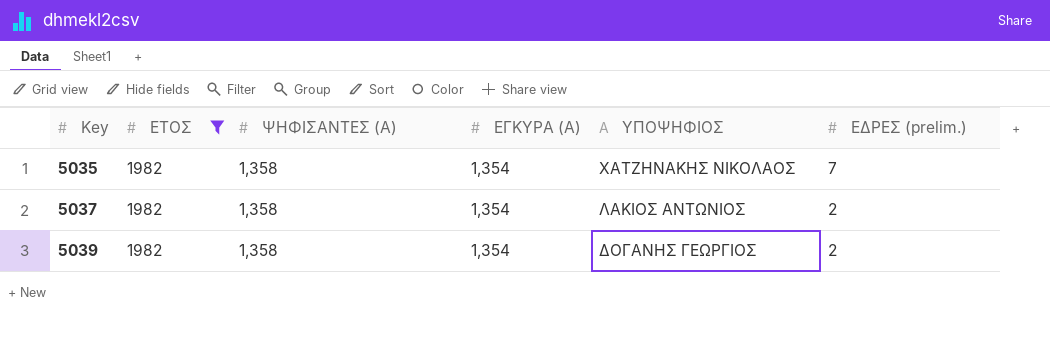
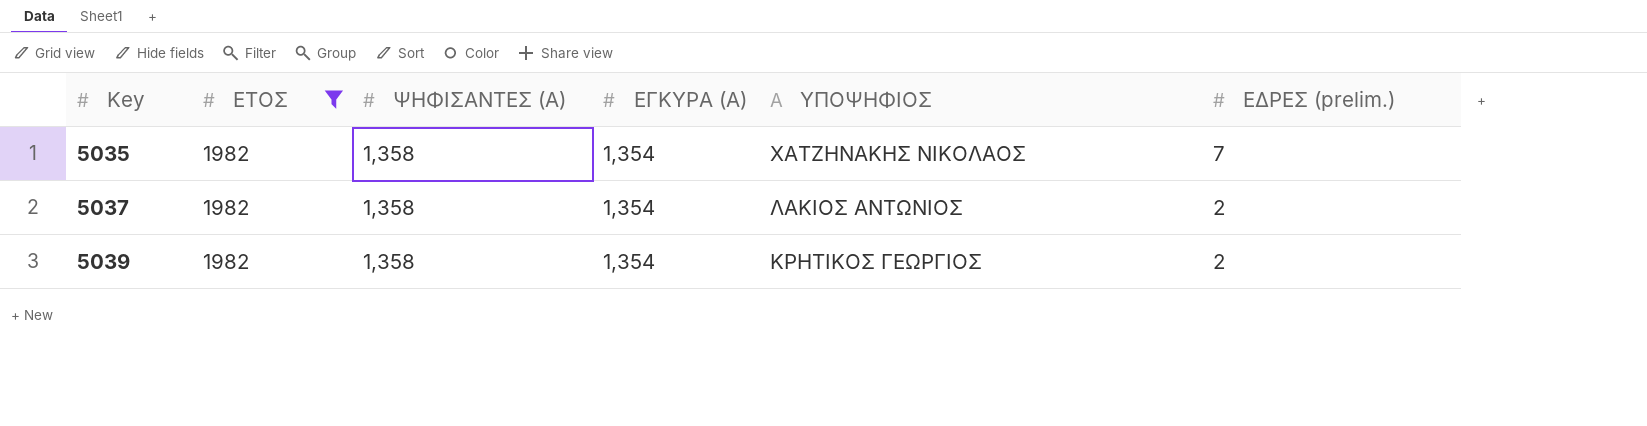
5039 | ΥΠΟΨΗΦΙΟΣ: ΔΟΓΑΝΗΣ ΓΕΩΡΓΙΟΣ -> ΚΡΗΤΙΚΟΣ ΓΕΩΡΓΙΟΣ

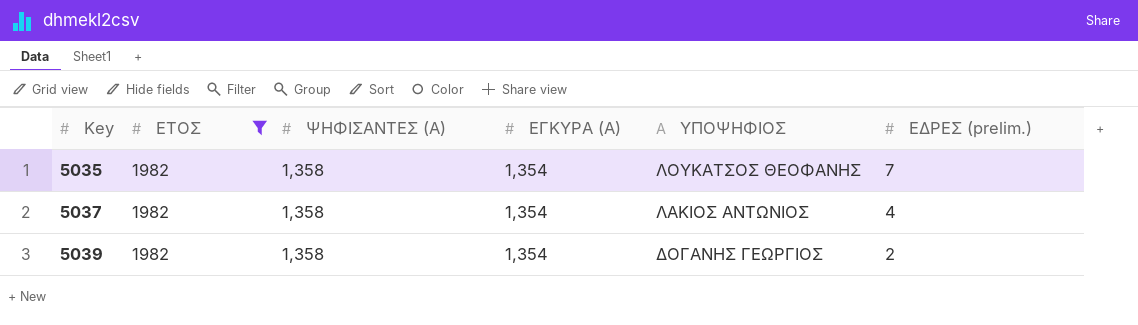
5035 | ΥΠΟΨΗΦΙΟΣ: ΧΑΤΖΗΝΑΚΗΣ ΝΙΚΟΛΑΟΣ -> ΛΟΥΚΑΤΣΟΣ ΘΕΟΦΑΝΗΣ
5037 | ΕΔΡΕΣ (prelim.): 2 -> 4
5039 | ΥΠΟΨΗΦΙΟΣ: ΚΡΗΤΙΚΟΣ ΓΕΩΡΓΙΟΣ -> ΔΟΓΑΝΗΣ ΓΕΩΡΓΙΟΣ

